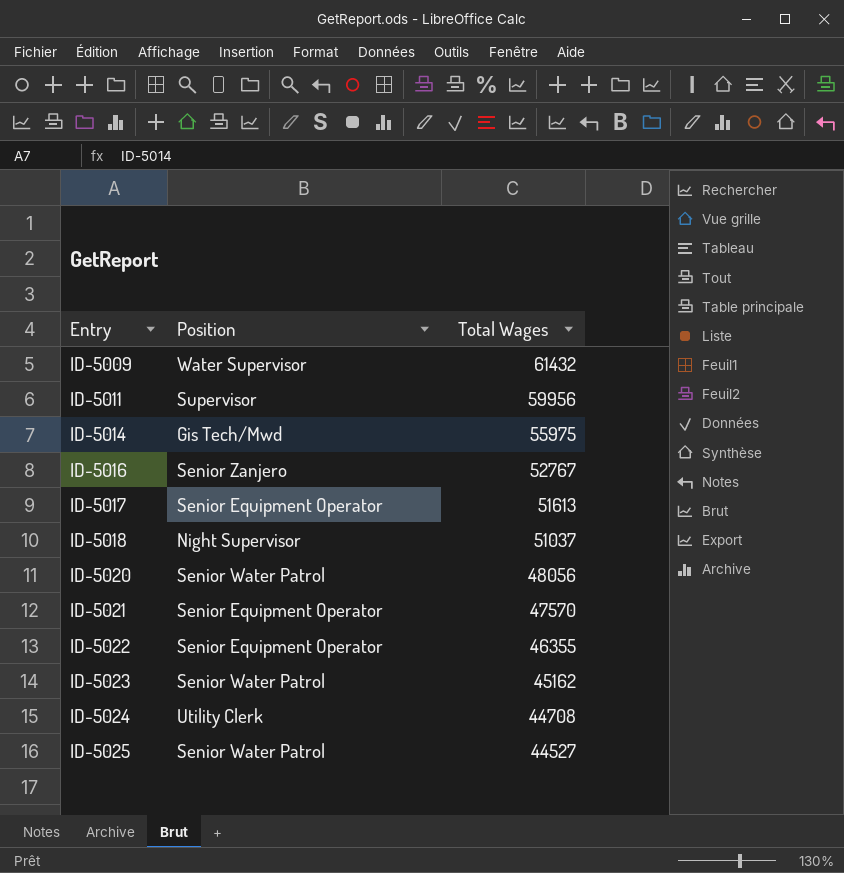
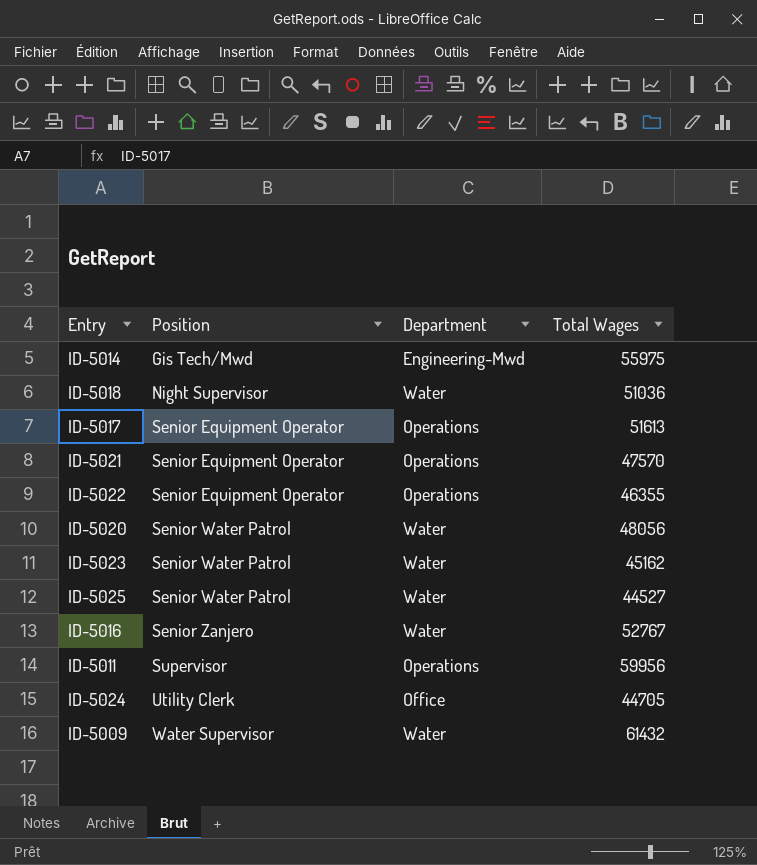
row order: Entry ascending -> Position ascending
column Department | position: none -> 3
ID-5018 | Total Wages: 51037 -> 51036
ID-5024 | Total Wages: 44708 -> 44705

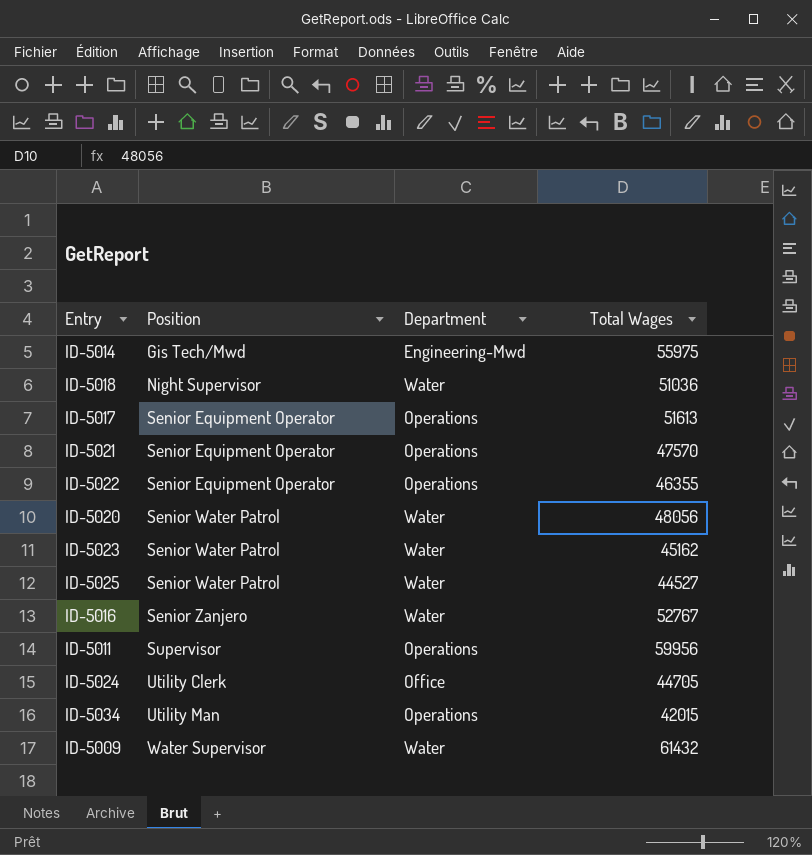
row ID-5034: none -> Utility Man | Operations | 42015

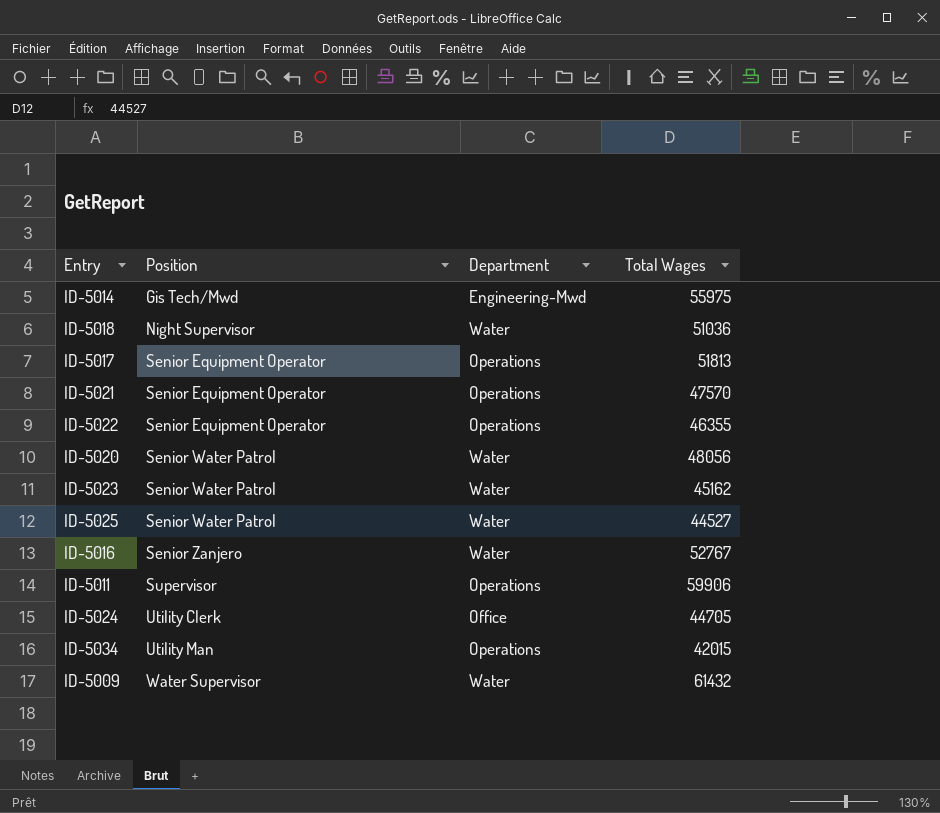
ID-5017 | Total Wages: 51613 -> 51813
ID-5011 | Total Wages: 59956 -> 59906

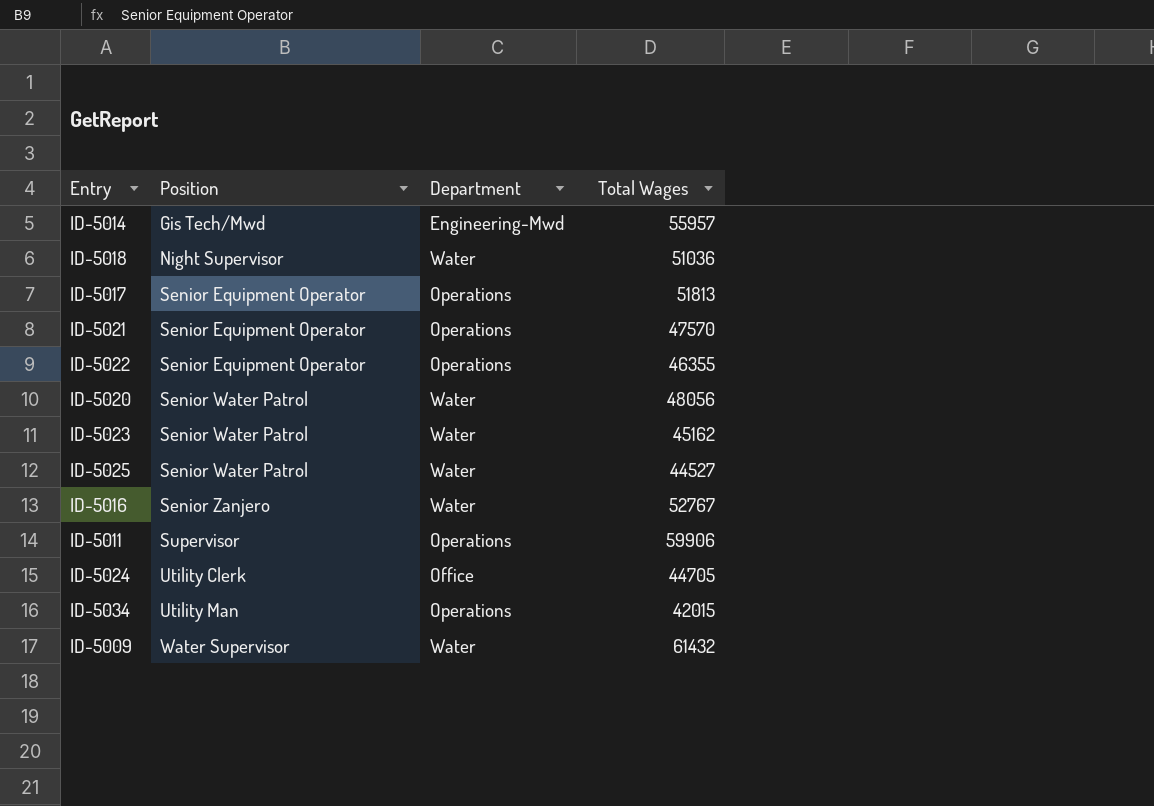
ID-5014 | Total Wages: 55975 -> 55957

